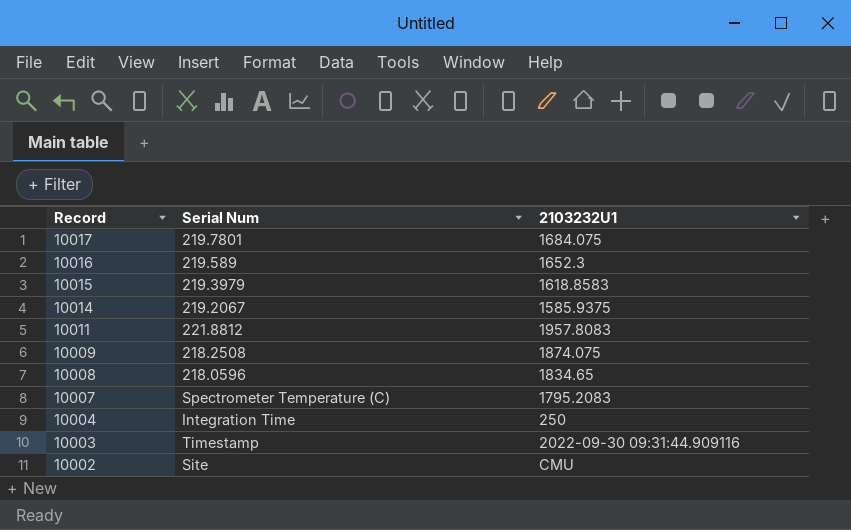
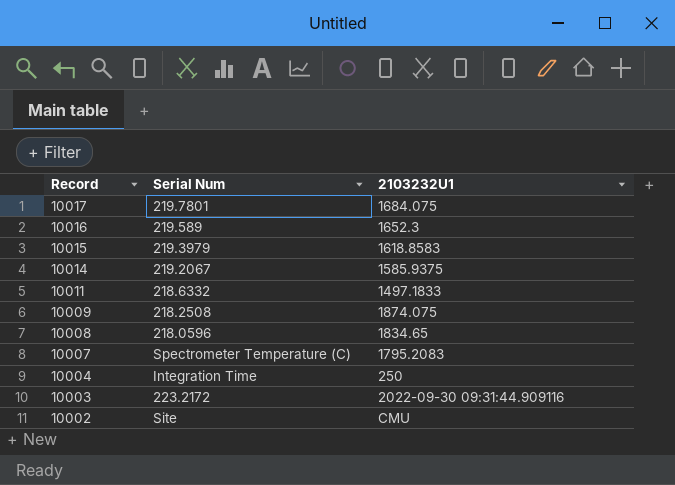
10011 | Serial Num: 221.8812 -> 218.6332
10011 | 2103232U1: 1957.8083 -> 1497.1833
10003 | Serial Num: Timestamp -> 223.2172

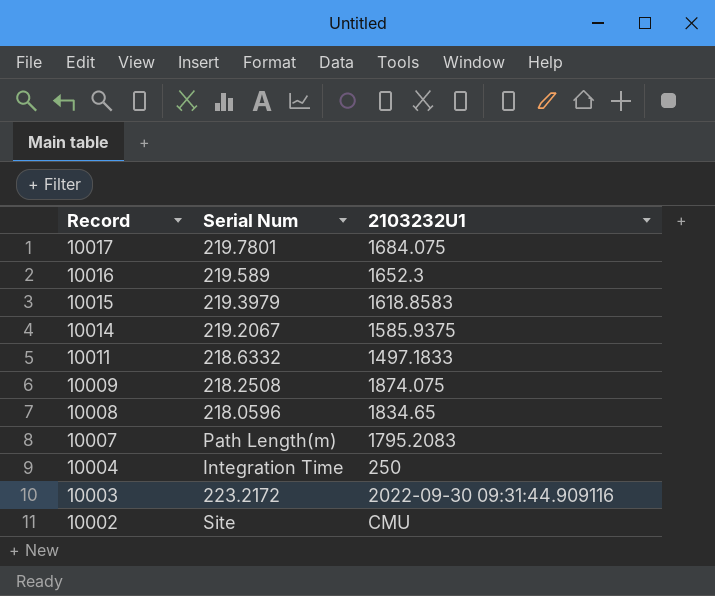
10007 | Serial Num: Spectrometer Temperature (C) -> Path Length(m)

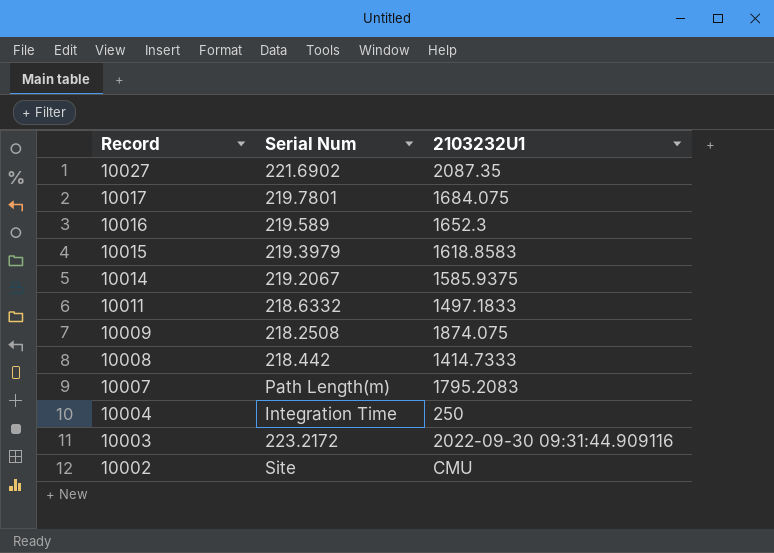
row 10027: none -> 221.6902 | 2087.35
10008 | Serial Num: 218.0596 -> 218.442
10008 | 2103232U1: 1834.65 -> 1414.7333

